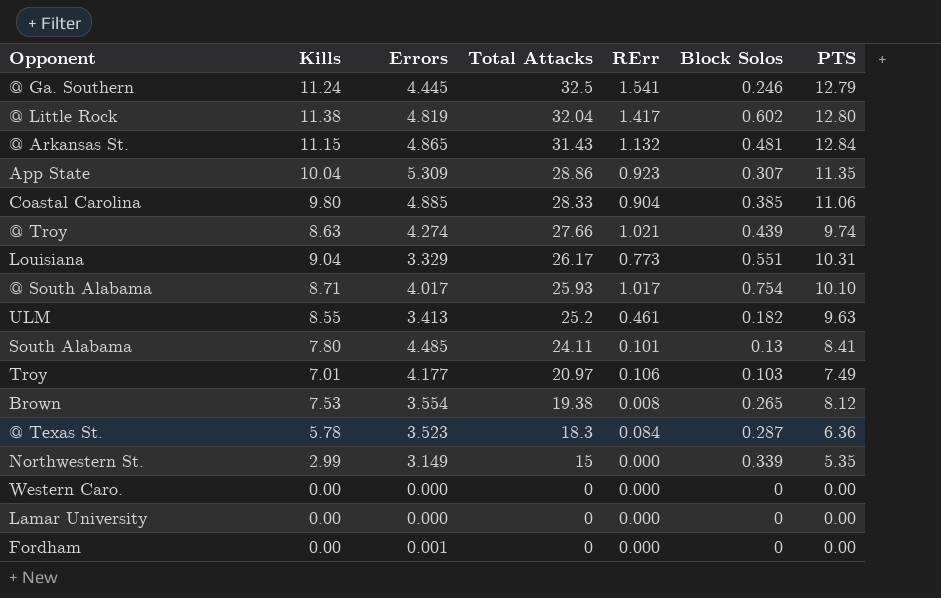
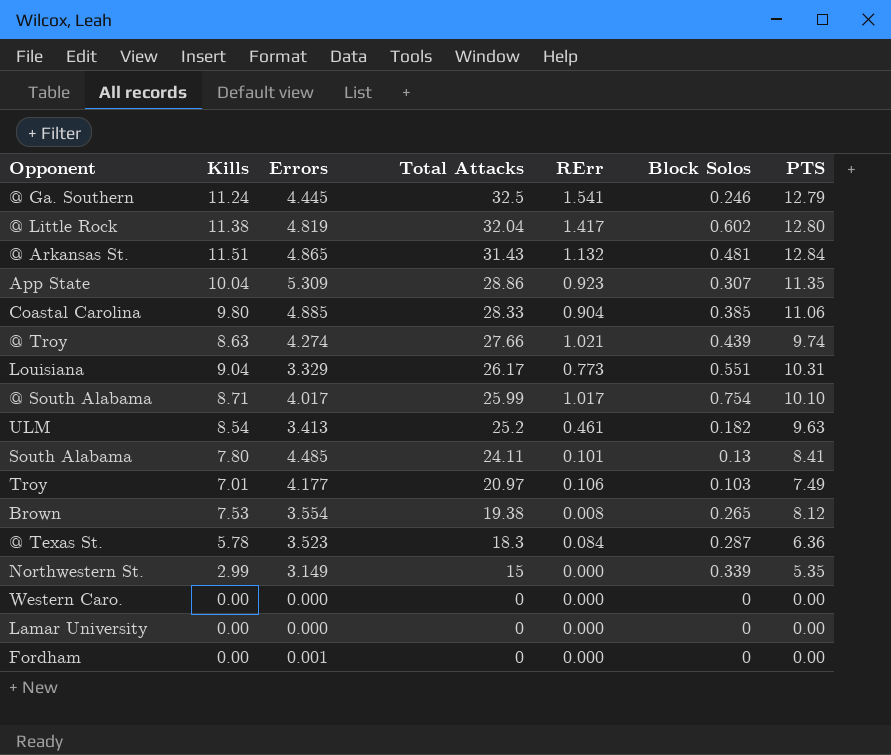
@ Arkansas St. | Kills: 11.15 -> 11.51
@ South Alabama | Total Attacks: 25.93 -> 25.99
ULM | Kills: 8.55 -> 8.54

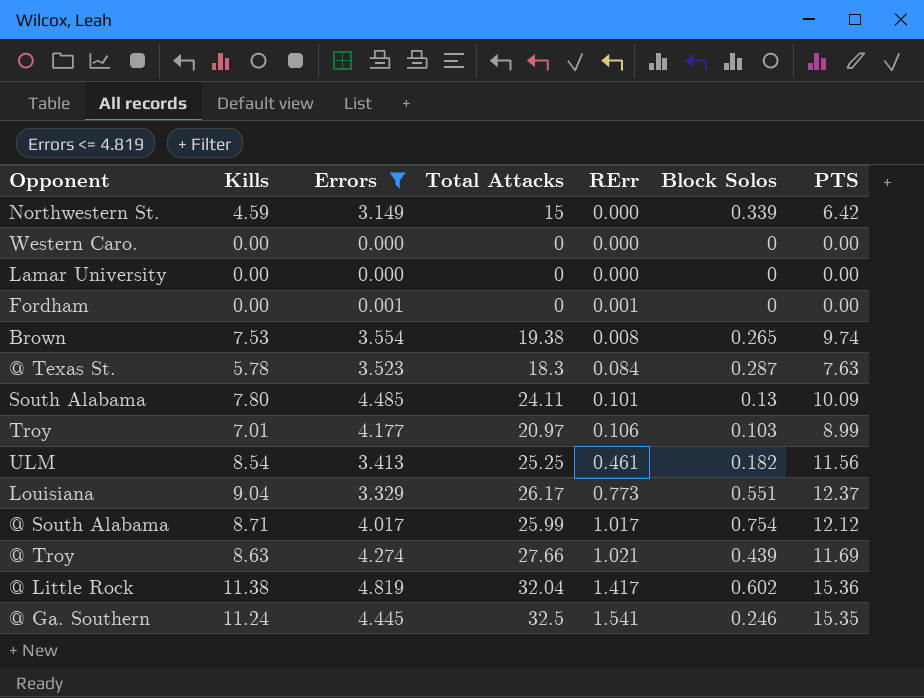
filter: none -> Errors <= 4.819
row order: Total Attacks descending -> RErr ascending
Northwestern St. | Kills: 2.99 -> 4.59
Northwestern St. | PTS: 5.35 -> 6.42
Fordham | RErr: 0.000 -> 0.001
Brown | PTS: 8.12 -> 9.74
@ Texas St. | PTS: 6.36 -> 7.63
South Alabama | PTS: 8.41 -> 10.09
Troy | PTS: 7.49 -> 8.99
ULM | Total Attacks: 25.2 -> 25.25
ULM | PTS: 9.63 -> 11.56
Louisiana | PTS: 10.31 -> 12.37
@ South Alabama | PTS: 10.10 -> 12.12
@ Troy | PTS: 9.74 -> 11.69
@ Little Rock | PTS: 12.80 -> 15.36
@ Ga. Southern | PTS: 12.79 -> 15.35

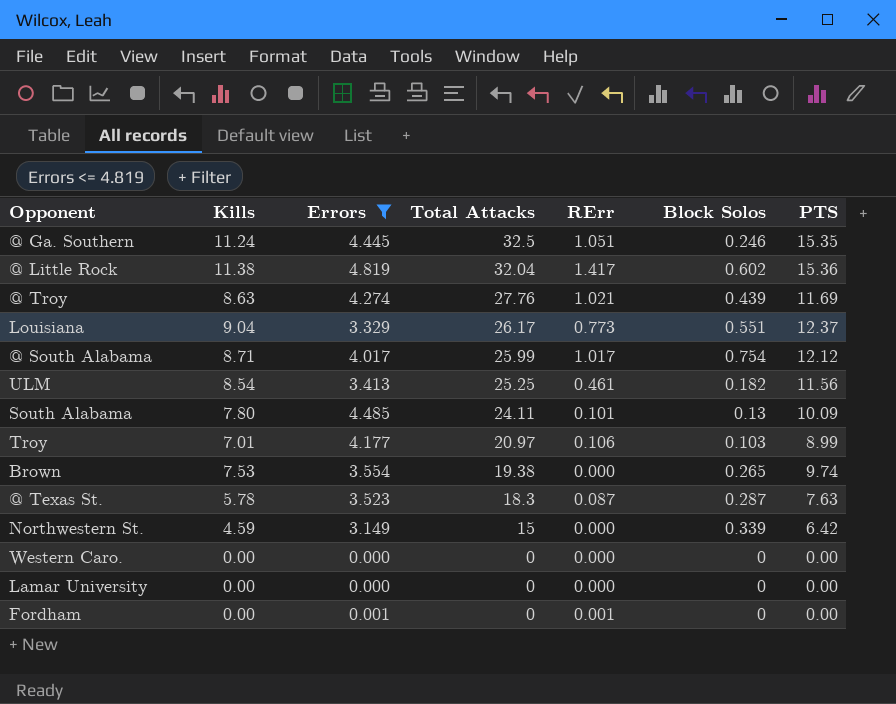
row order: RErr ascending -> Total Attacks descending
@ Ga. Southern | RErr: 1.541 -> 1.051
@ Troy | Total Attacks: 27.66 -> 27.76
Brown | RErr: 0.008 -> 0.000
@ Texas St. | RErr: 0.084 -> 0.087

